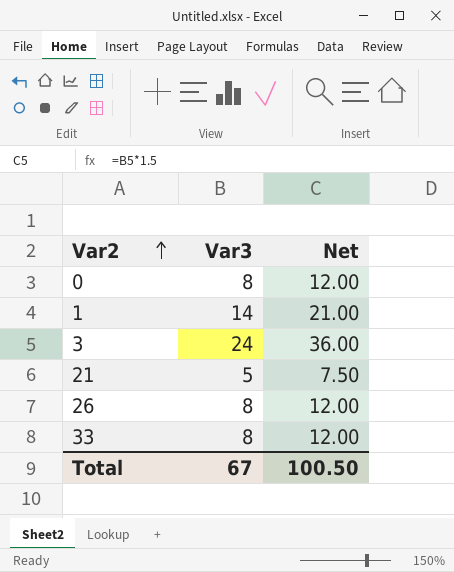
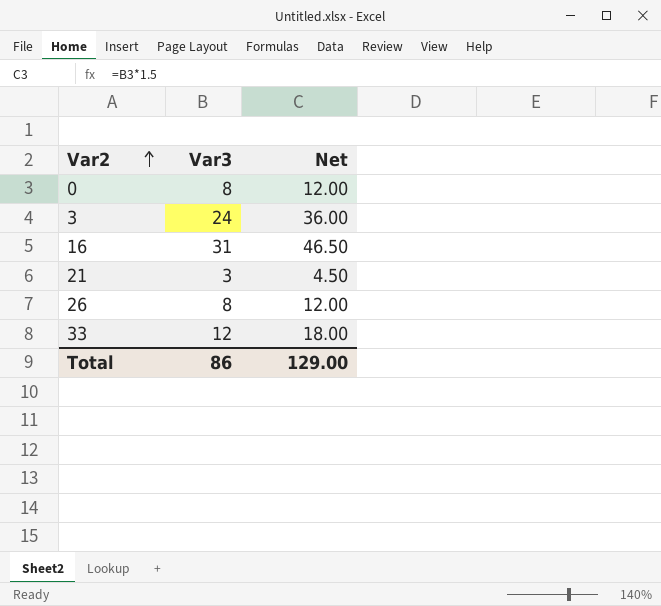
row 1: 14 | 21.00 -> none
row 16: none -> 31 | 46.50
21 | Var3: 5 -> 3
21 | Net: 7.50 -> 4.50
33 | Var3: 8 -> 12
33 | Net: 12.00 -> 18.00
Total | Var3: 67 -> 86
Total | Net: 100.50 -> 129.00

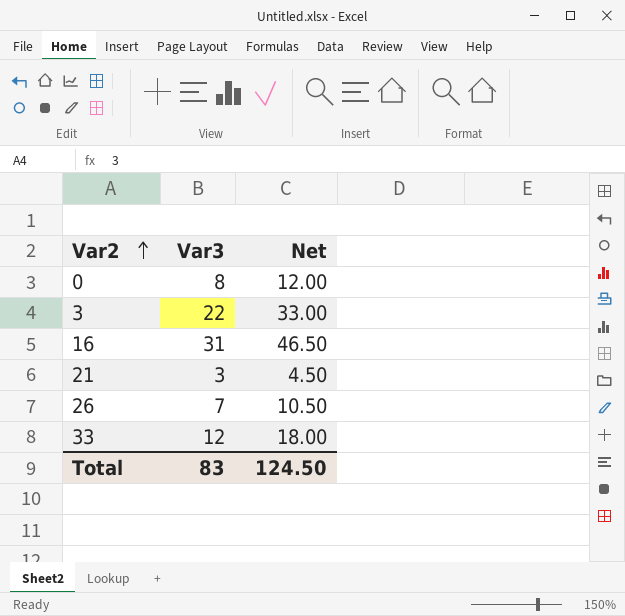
3 | Var3: 24 -> 22
3 | Net: 36.00 -> 33.00
26 | Var3: 8 -> 7
26 | Net: 12.00 -> 10.50
Total | Var3: 86 -> 83
Total | Net: 129.00 -> 124.50

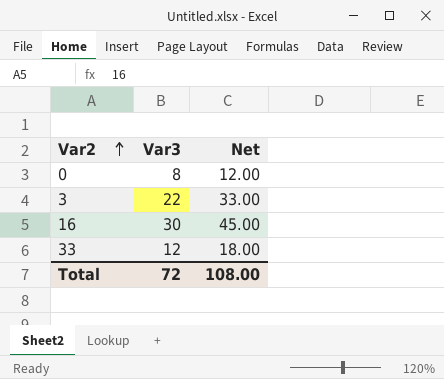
row 21: 3 | 4.50 -> none
row 26: 7 | 10.50 -> none
16 | Var3: 31 -> 30
16 | Net: 46.50 -> 45.00
Total | Var3: 83 -> 72
Total | Net: 124.50 -> 108.00

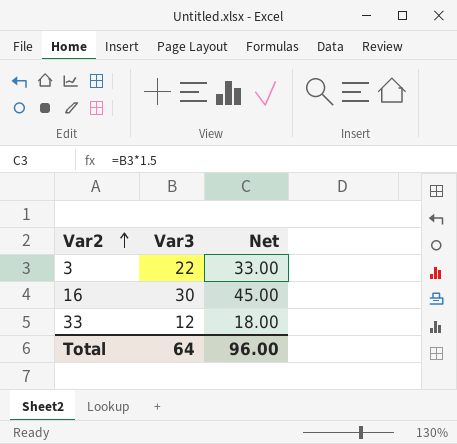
row 0: 8 | 12.00 -> none
Total | Var3: 72 -> 64
Total | Net: 108.00 -> 96.00

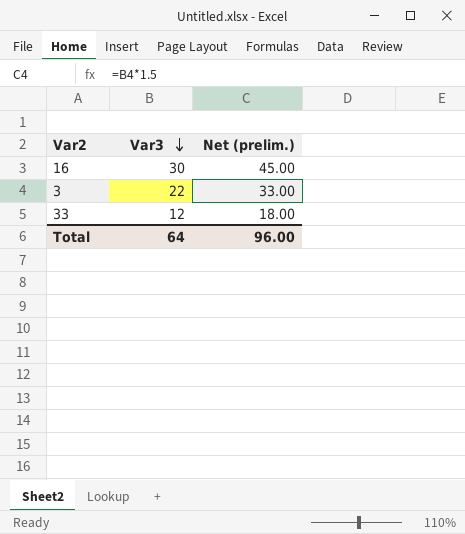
row order: Var2 ascending -> Var3 descending
column name: Net -> Net (prelim.)

